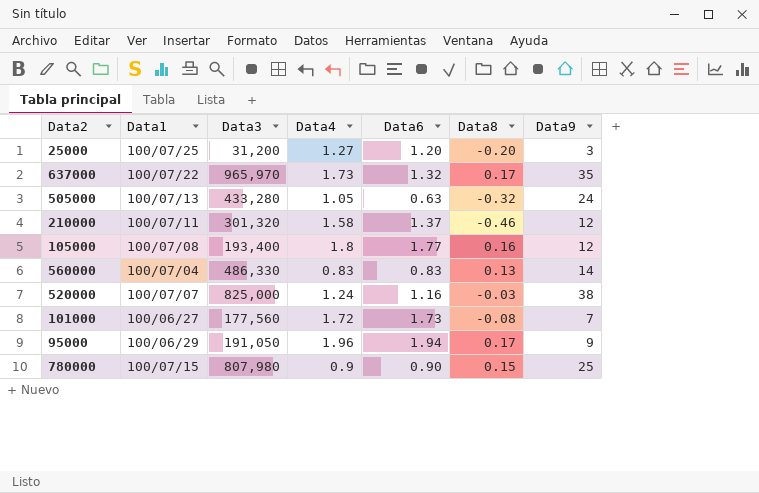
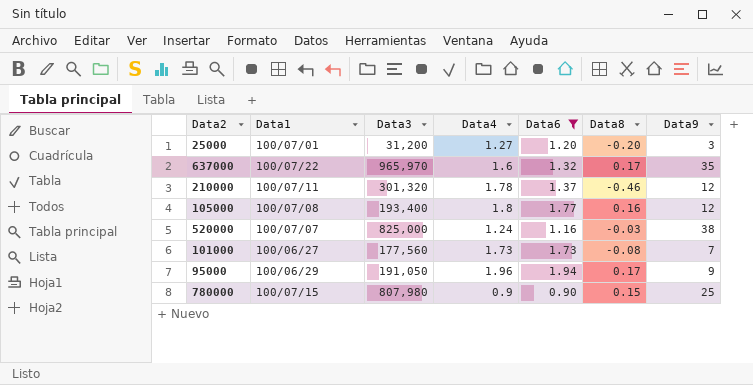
filter: none -> Data6 >= 0.90
25000 | Data1: 100/07/25 -> 100/07/01
637000 | Data4: 1.73 -> 1.6
210000 | Data4: 1.58 -> 1.78
101000 | Data4: 1.72 -> 1.73

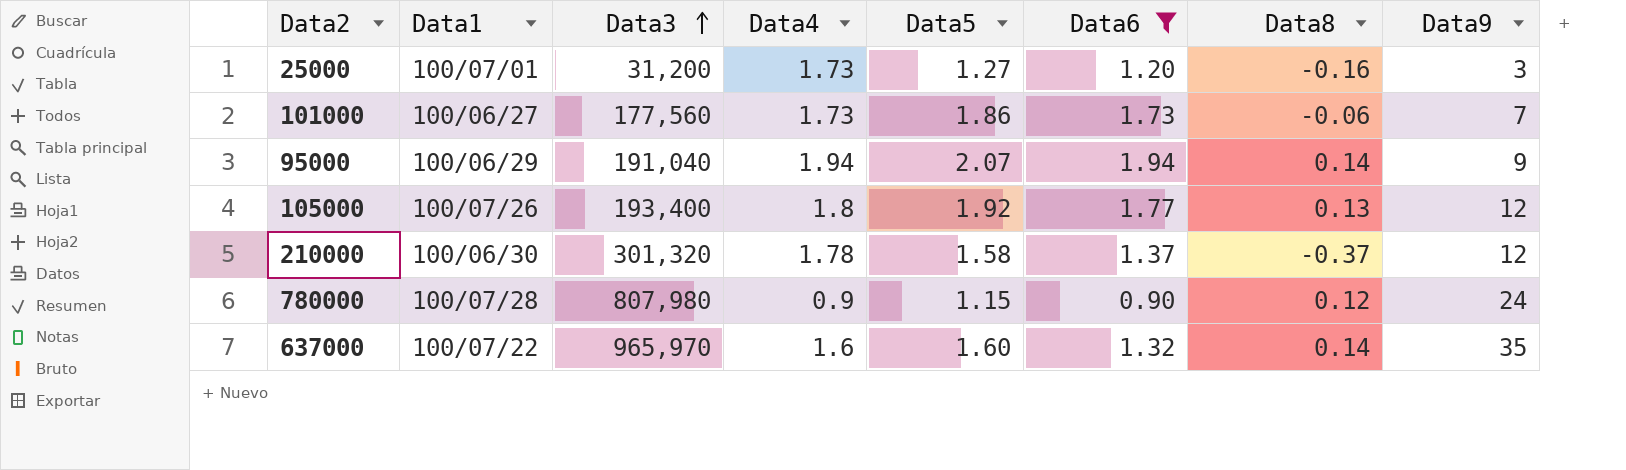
row order: none -> Data3 ascending
column Data5 | position: none -> 5
row 520000: 100/07/07 | 825,000 | 1.24 | 1.16 | -0.03 | 38 -> none
25000 | Data4: 1.27 -> 1.73
25000 | Data8: -0.20 -> -0.16
101000 | Data8: -0.08 -> -0.06
95000 | Data3: 191,050 -> 191,040
95000 | Data4: 1.96 -> 1.94
95000 | Data8: 0.17 -> 0.14
105000 | Data1: 100/07/08 -> 100/07/26
105000 | Data8: 0.16 -> 0.13
210000 | Data1: 100/07/11 -> 100/06/30
210000 | Data8: -0.46 -> -0.37
780000 | Data1: 100/07/15 -> 100/07/28
780000 | Data8: 0.15 -> 0.12
780000 | Data9: 25 -> 24
637000 | Data8: 0.17 -> 0.14

